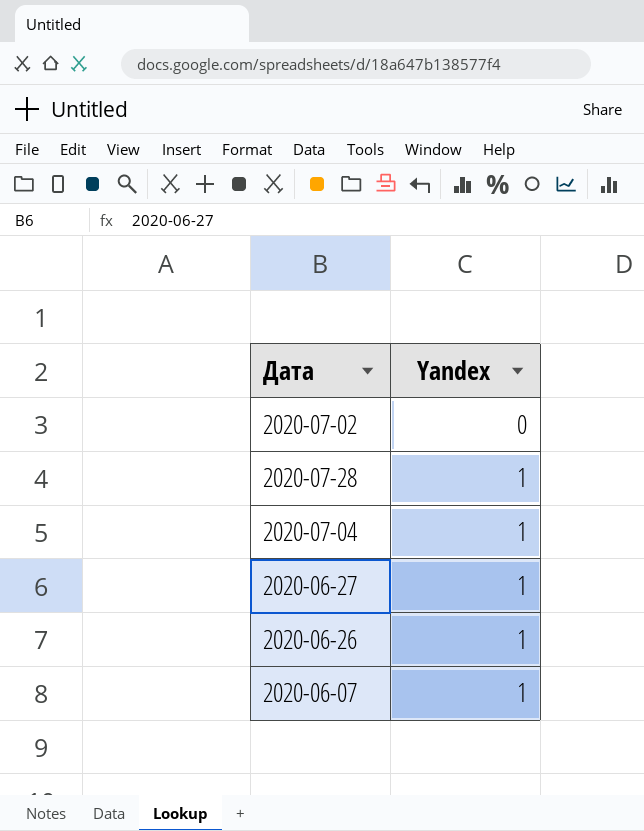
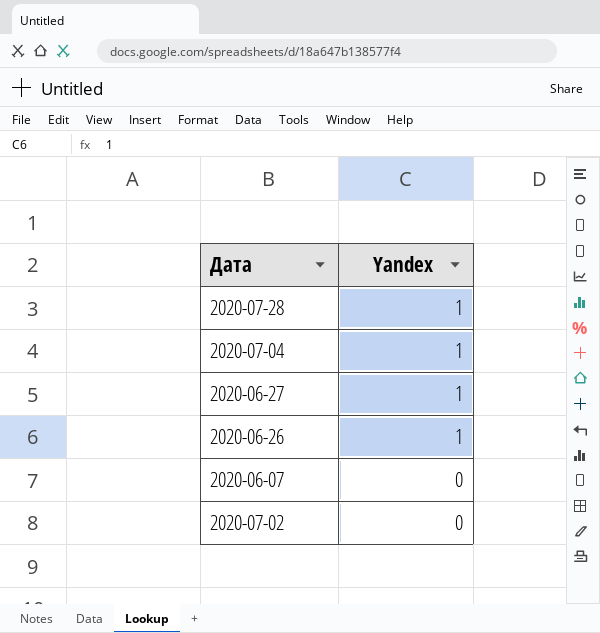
row order: Yandex ascending -> Yandex descending
2020-06-07 | Yandex: 1 -> 0

